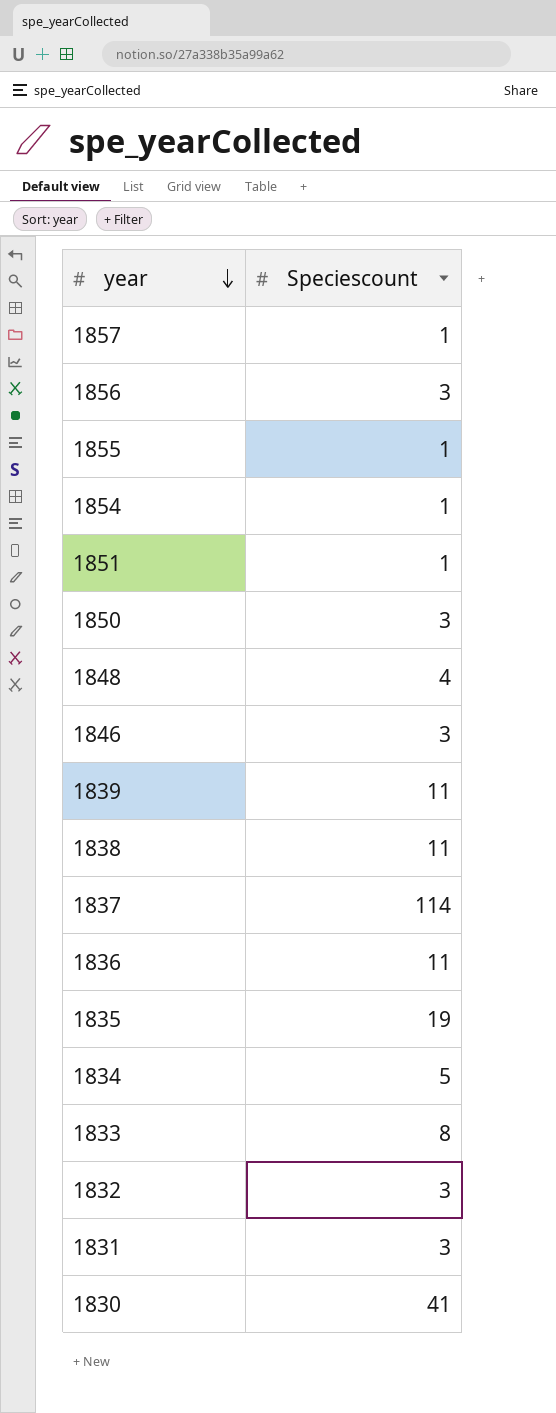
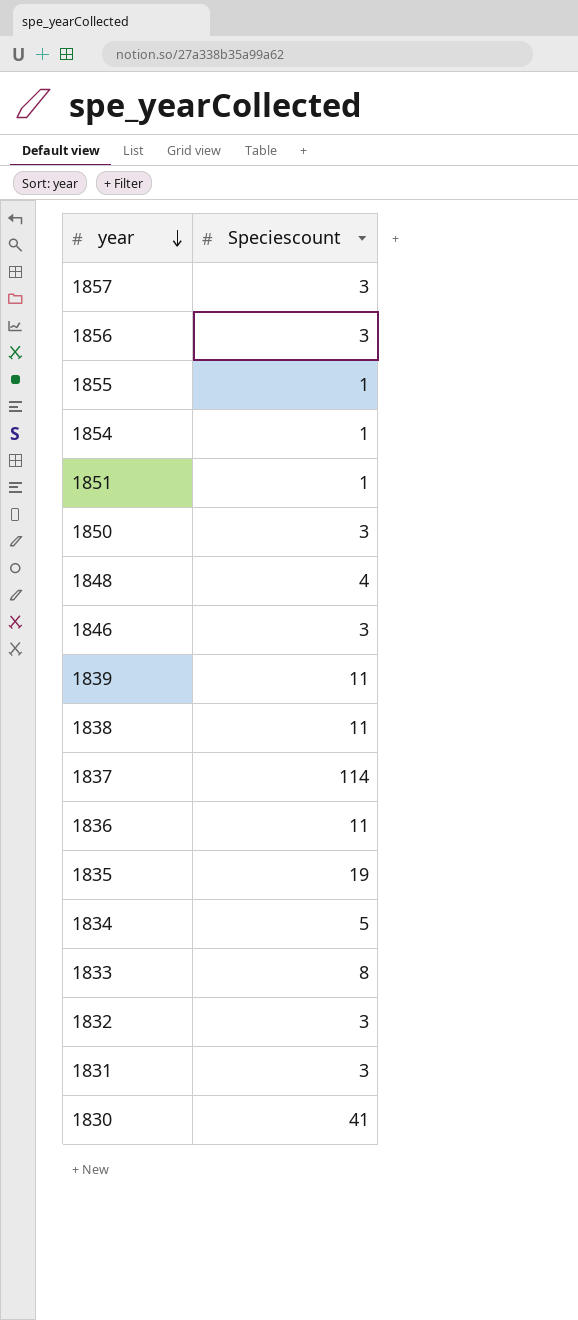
1857 | Speciescount: 1 -> 3

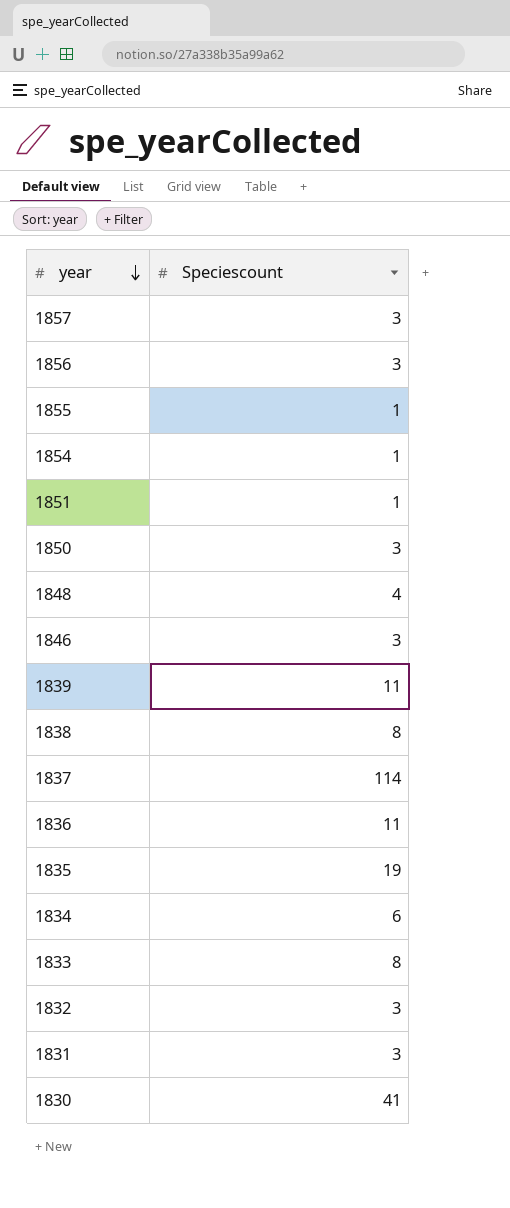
1838 | Speciescount: 11 -> 8
1834 | Speciescount: 5 -> 6

